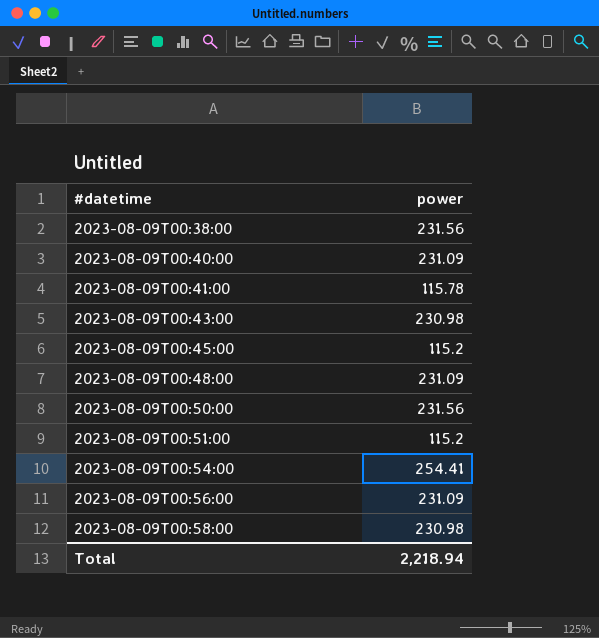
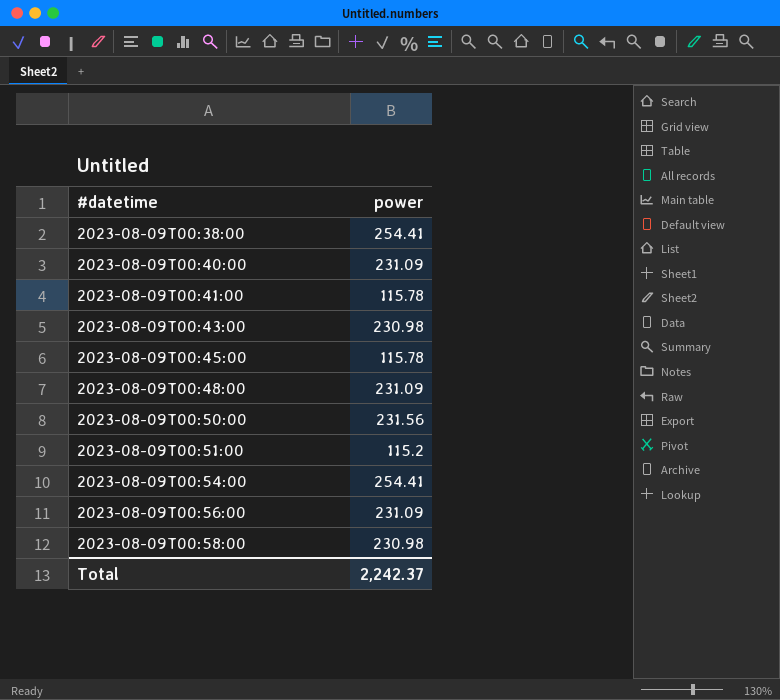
2023-08-09T00:38:00 | power: 231.56 -> 254.41
2023-08-09T00:45:00 | power: 115.2 -> 115.78
Total | power: 2,218.94 -> 2,242.37

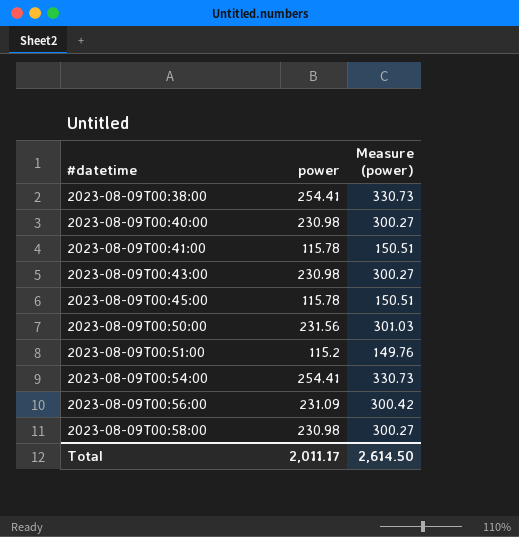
column Measure (power) | formula: none -> [power] * 1.3
row 2023-08-09T00:48:00: 231.09 -> none
2023-08-09T00:40:00 | power: 231.09 -> 230.98
Total | power: 2,242.37 -> 2,011.17

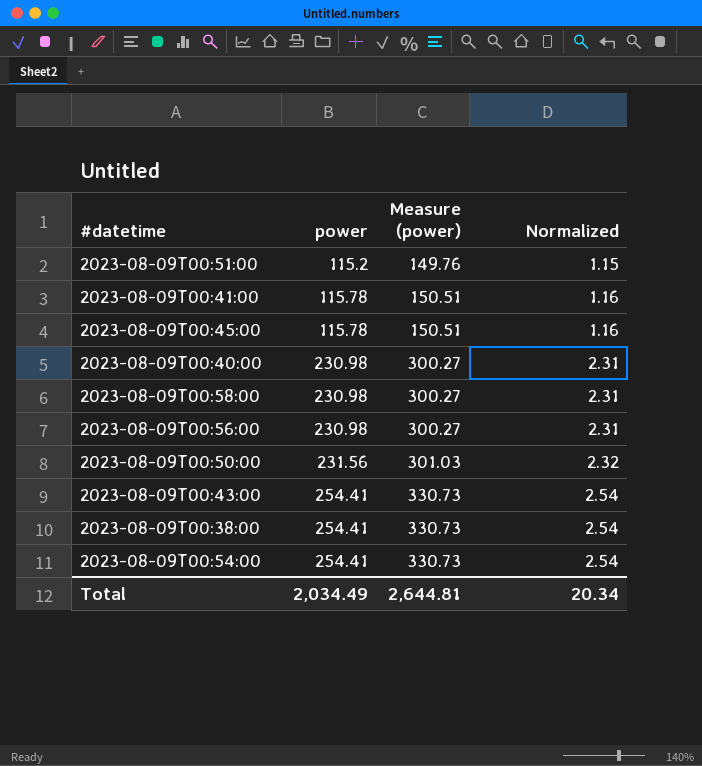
row order: #datetime ascending -> power ascending
column Normalized | formula: none -> [power] * 0.01
2023-08-09T00:56:00 | power: 231.09 -> 230.98
2023-08-09T00:56:00 | Measure (power): 300.42 -> 300.27
2023-08-09T00:43:00 | power: 230.98 -> 254.41
2023-08-09T00:43:00 | Measure (power): 300.27 -> 330.73
Total | power: 2,011.17 -> 2,034.49
Total | Measure (power): 2,614.50 -> 2,644.81

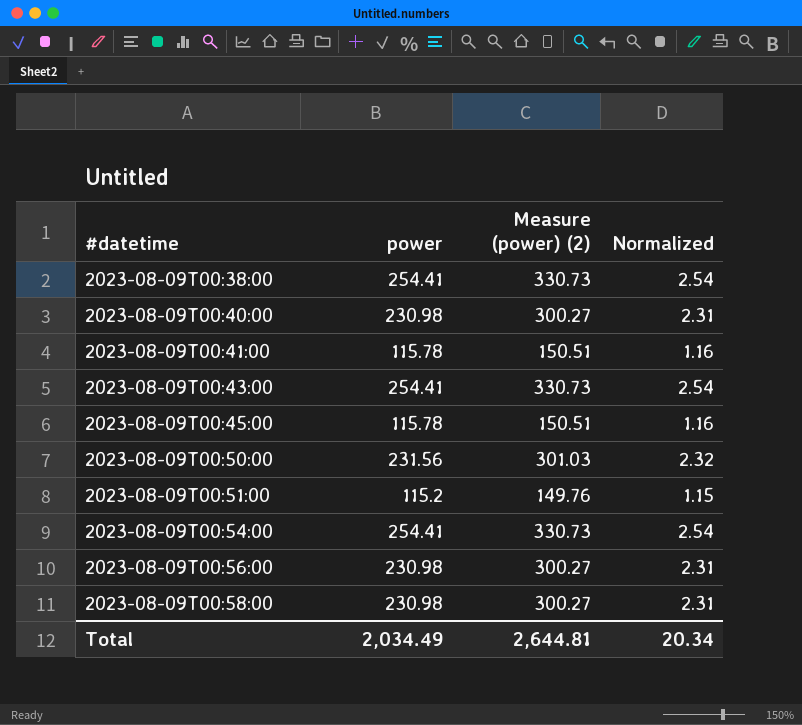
row order: power ascending -> #datetime ascending
column name: Measure (power) -> Measure (power) (2)

